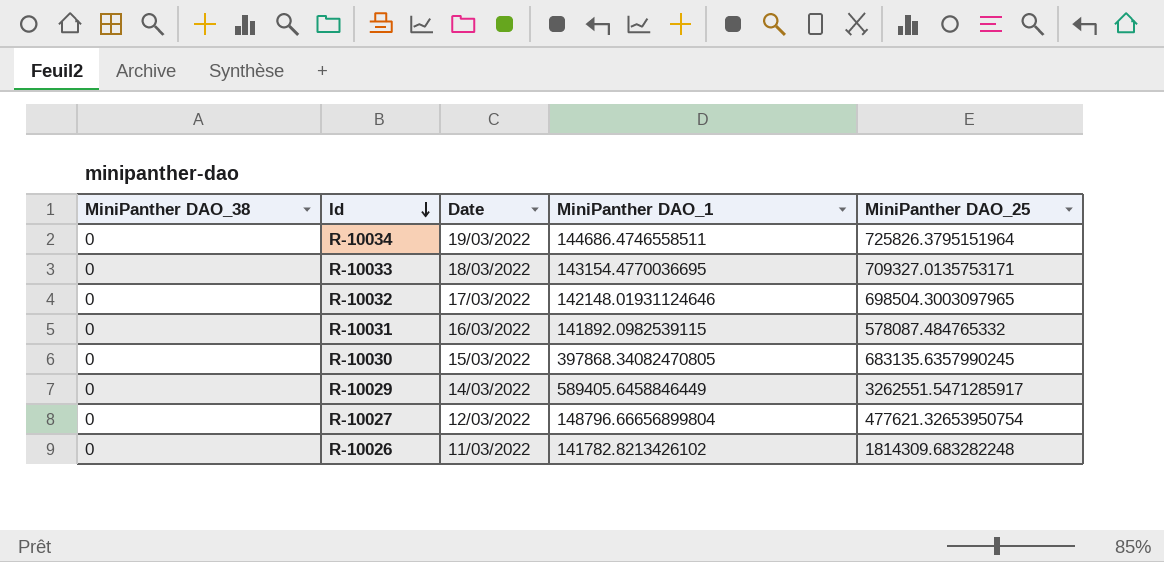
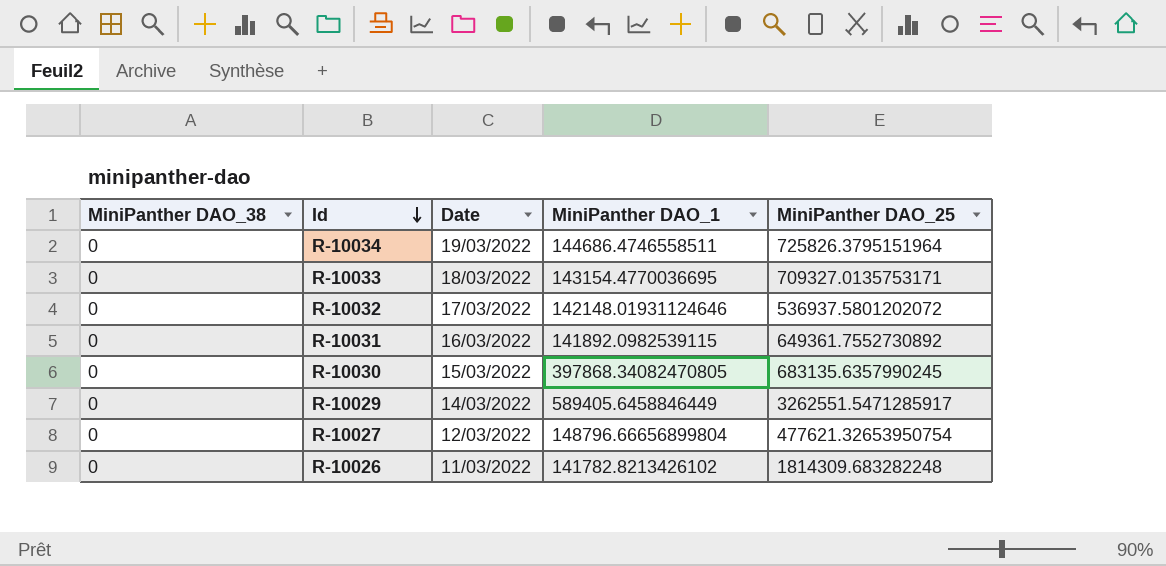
R-10032 | MiniPanther DAO_25: 698504.3003097965 -> 536937.5801202072
R-10031 | MiniPanther DAO_25: 578087.484765332 -> 649361.7552730892

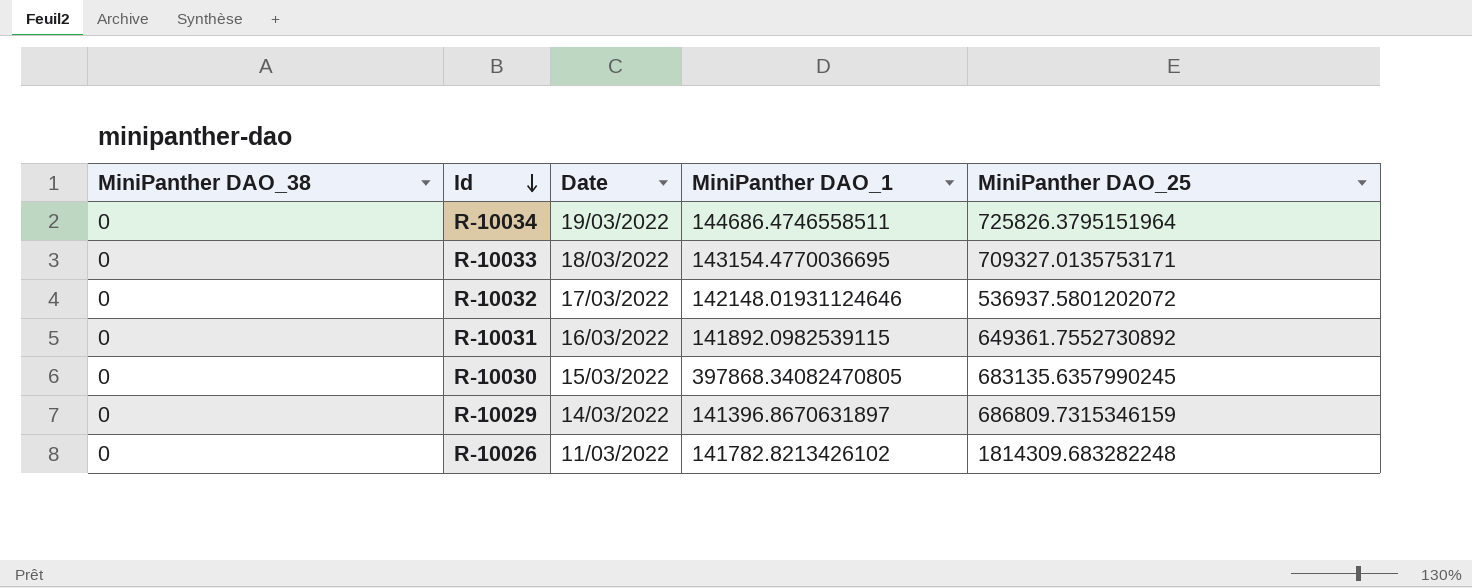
row R-10027: 0 | 12/03/2022 | 148796.66656899804 | 477621.32653950754 -> none
R-10029 | MiniPanther DAO_1: 589405.6458846449 -> 141396.8670631897
R-10029 | MiniPanther DAO_25: 3262551.5471285917 -> 686809.7315346159

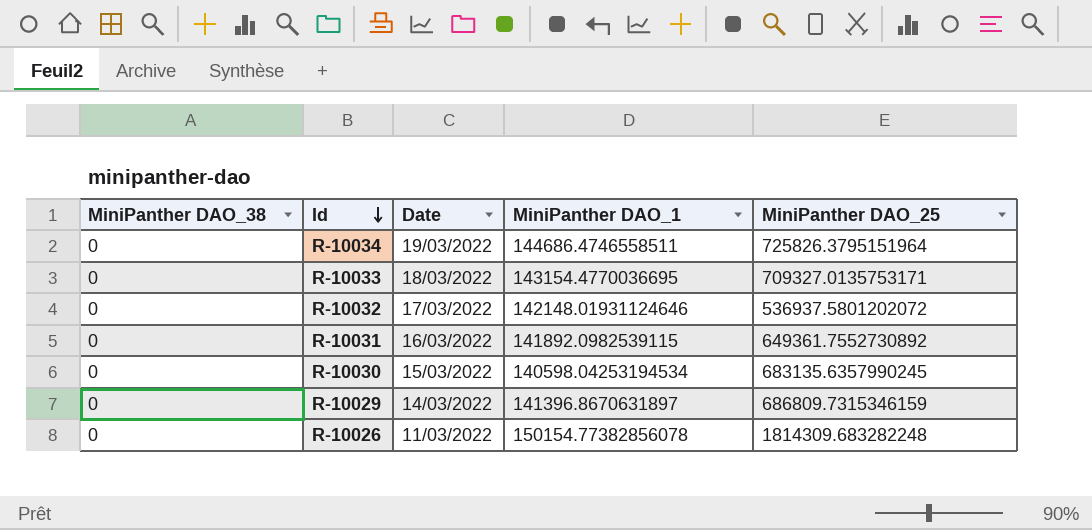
R-10030 | MiniPanther DAO_1: 397868.34082470805 -> 140598.04253194534
R-10026 | MiniPanther DAO_1: 141782.8213426102 -> 150154.77382856078

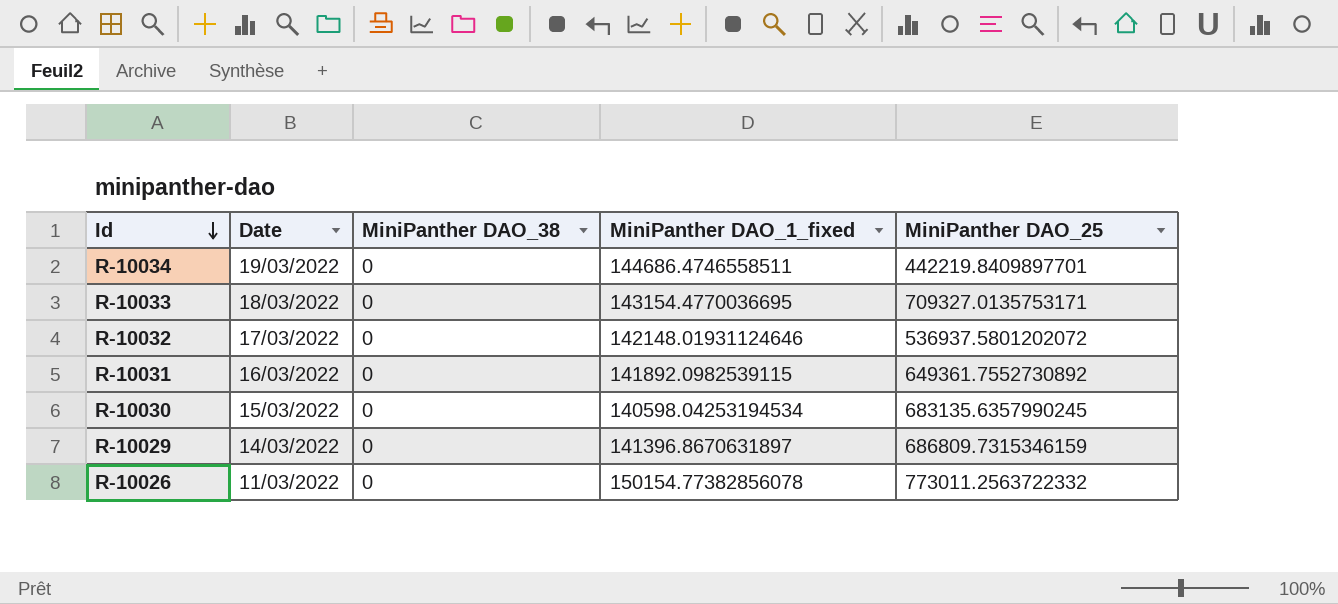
column MiniPanther DAO_38 | position: 1 -> 3
column name: MiniPanther DAO_1 -> MiniPanther DAO_1_fixed
R-10034 | MiniPanther DAO_25: 725826.3795151964 -> 442219.8409897701
R-10026 | MiniPanther DAO_25: 1814309.683282248 -> 773011.2563722332

